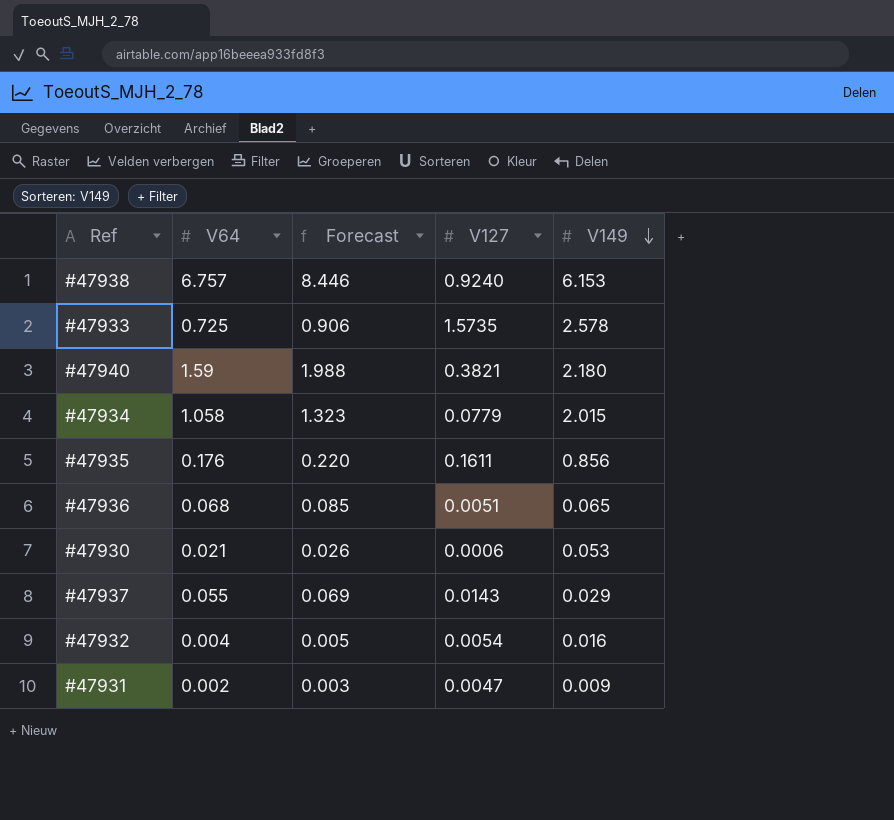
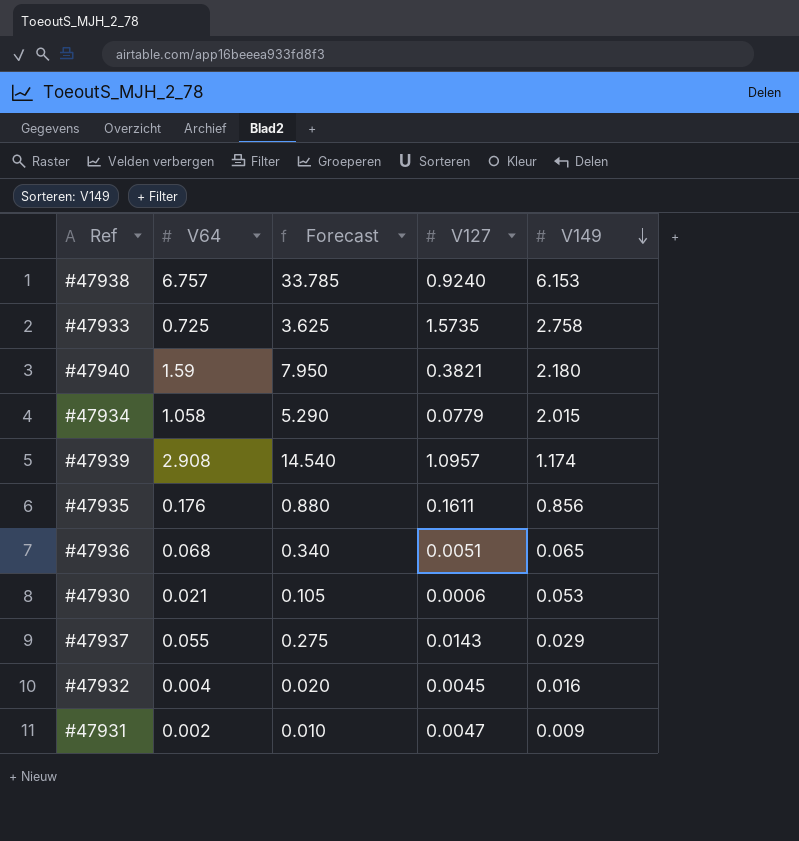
column Forecast | formula: [V64] * 1.25 -> [V64] * 5
#47933 | V149: 2.578 -> 2.758
row #47939: none -> 2.908 | 14.540 | 1.0957 | 1.174
#47932 | V127: 0.0054 -> 0.0045

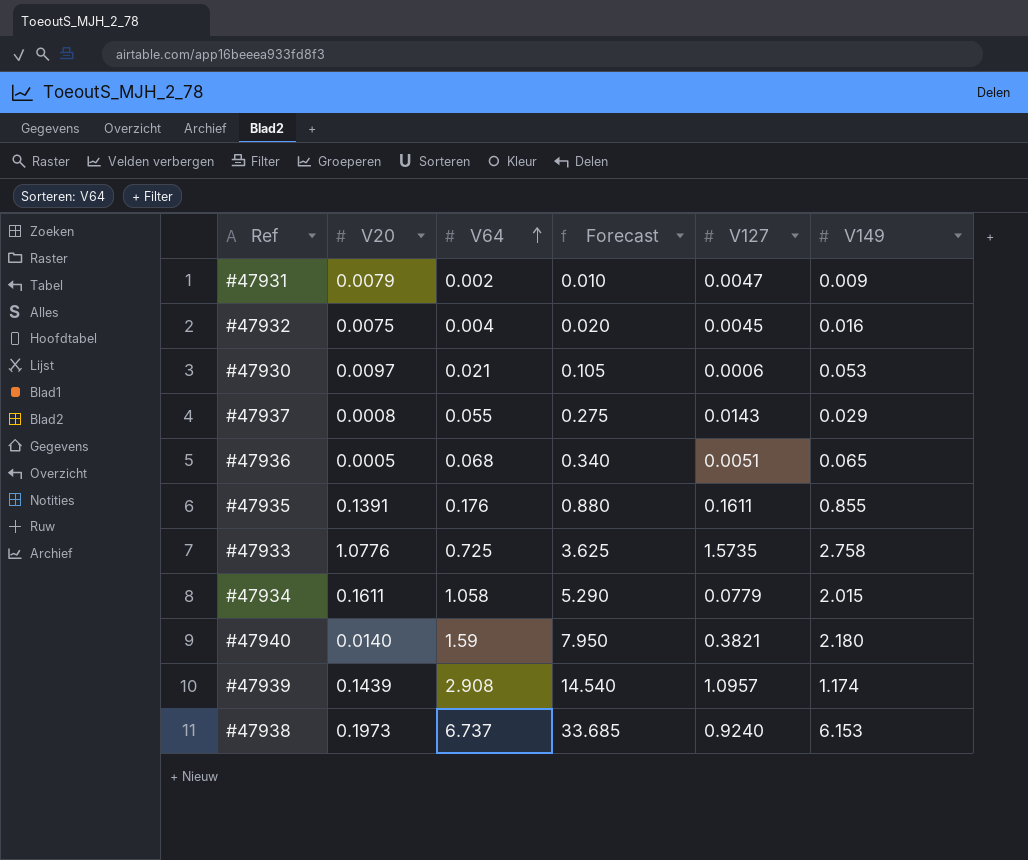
row order: V149 descending -> V64 ascending
column V20 | position: none -> 2
#47935 | V149: 0.856 -> 0.855
#47938 | V64: 6.757 -> 6.737
#47938 | Forecast: 33.785 -> 33.685

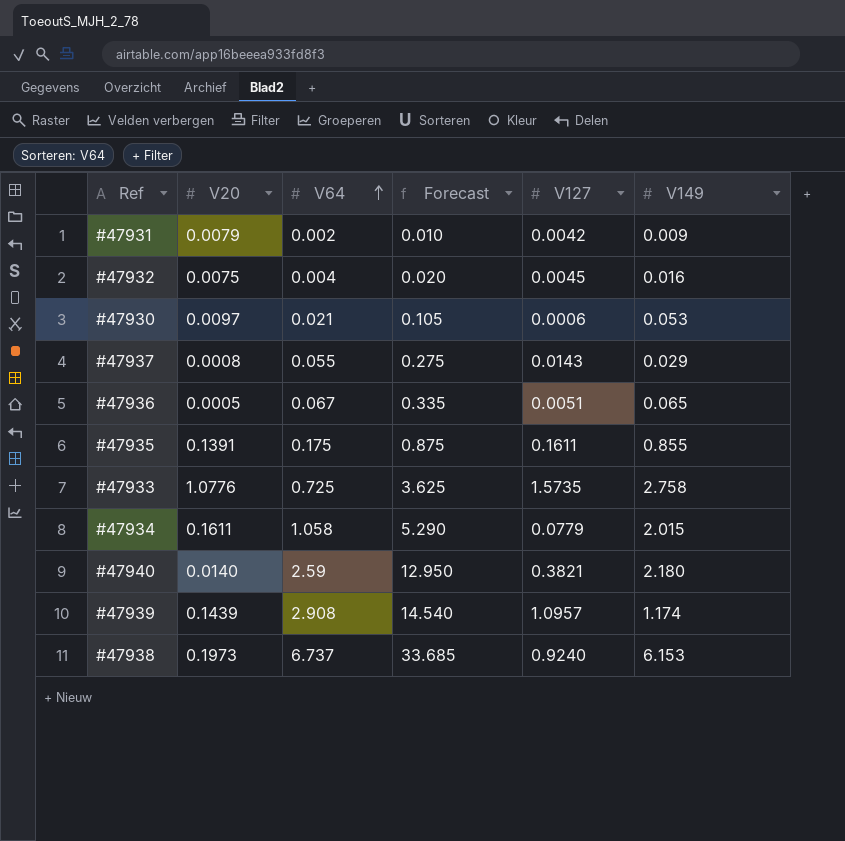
#47931 | V127: 0.0047 -> 0.0042
#47936 | V64: 0.068 -> 0.067
#47936 | Forecast: 0.340 -> 0.335
#47935 | V64: 0.176 -> 0.175
#47935 | Forecast: 0.880 -> 0.875
#47940 | V64: 1.59 -> 2.59
#47940 | Forecast: 7.950 -> 12.950

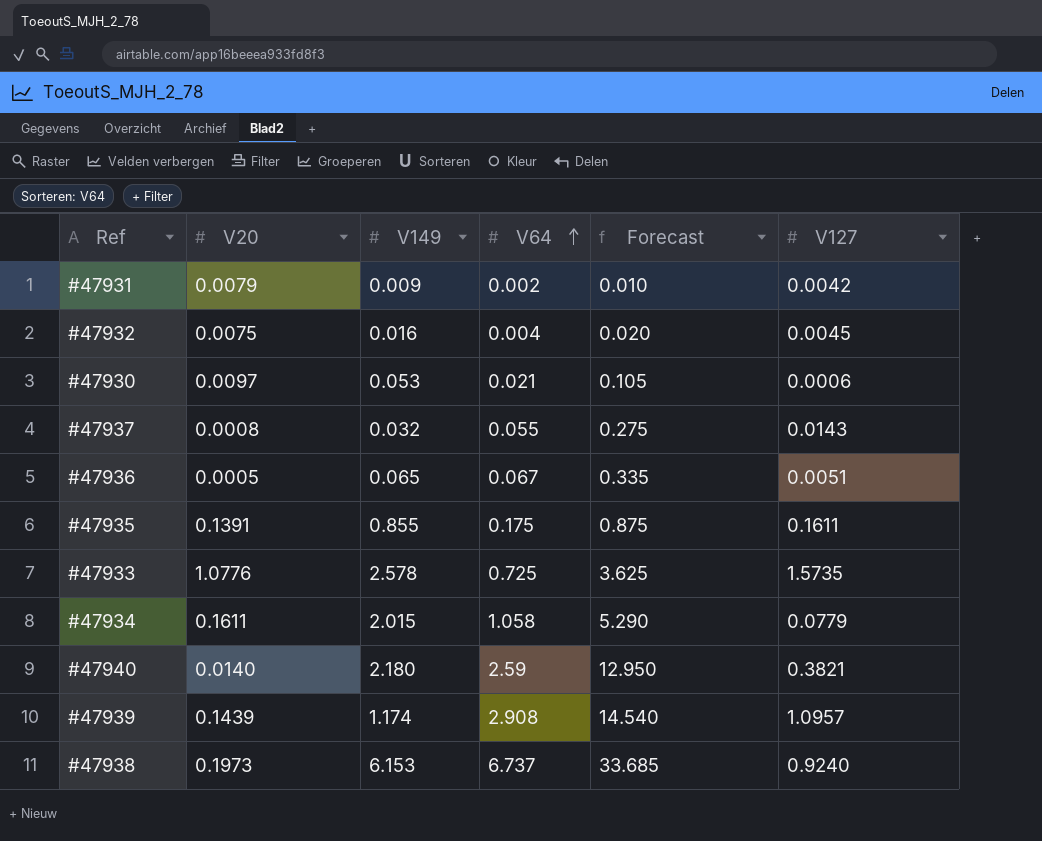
column V149 | position: 6 -> 3
#47937 | V149: 0.029 -> 0.032
#47933 | V149: 2.758 -> 2.578

